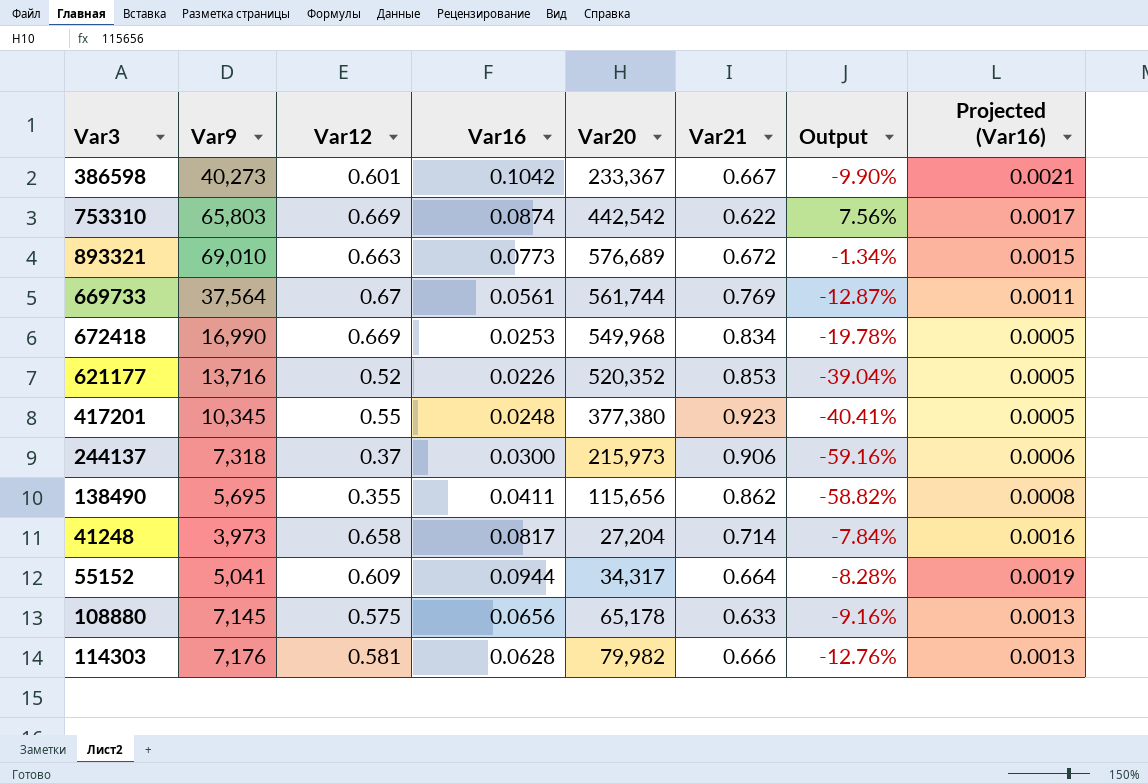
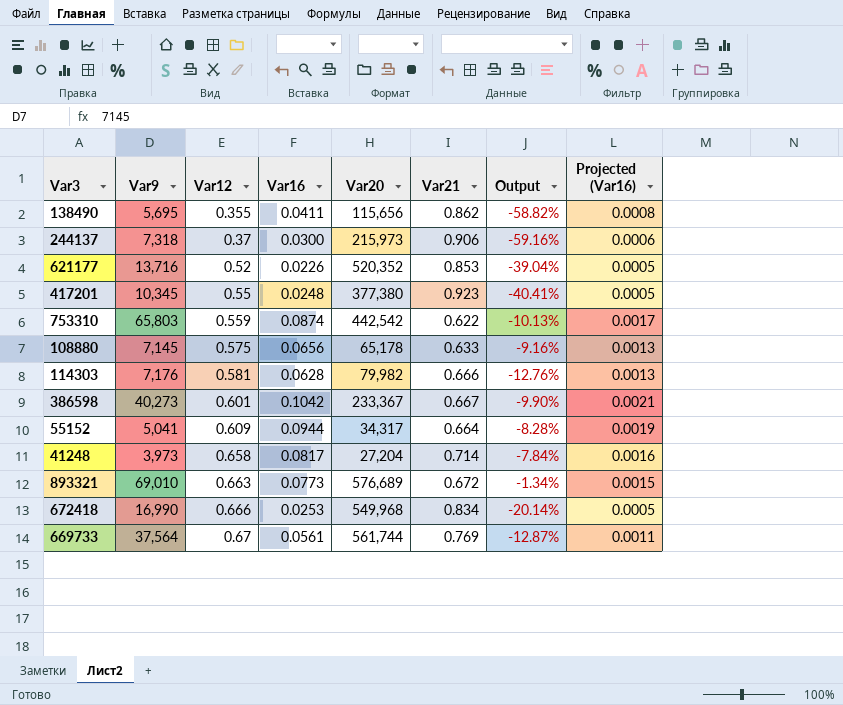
row order: none -> Var12 ascending
753310 | Var12: 0.669 -> 0.559
753310 | Output: 7.56% -> -10.13%
672418 | Var12: 0.669 -> 0.666
672418 | Output: -19.78% -> -20.14%

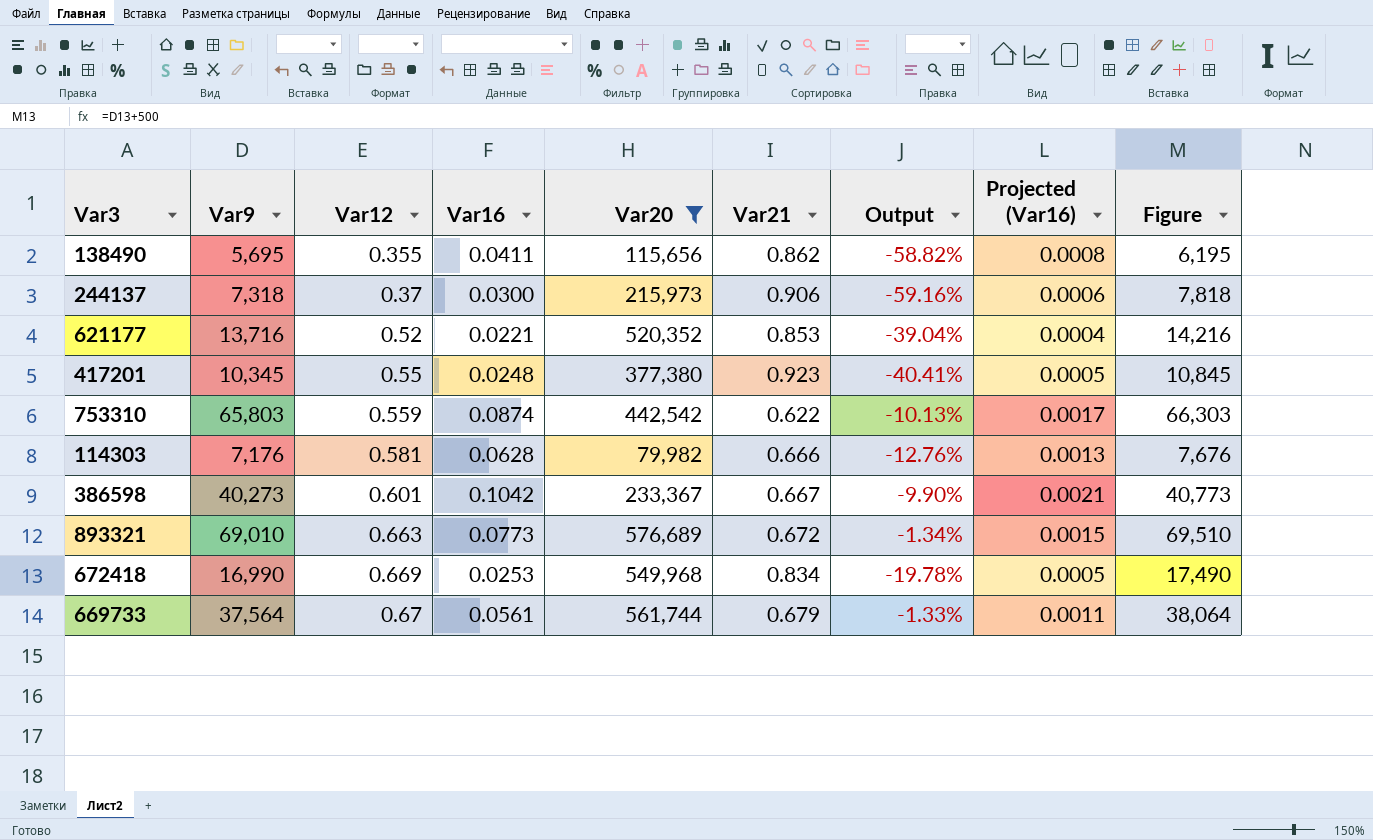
filter: none -> Var20 >= 79,982
column Figure | formula: none -> [Var9] + 500
621177 | Var16: 0.0226 -> 0.0221
621177 | Projected (Var16): 0.0005 -> 0.0004
672418 | Var12: 0.666 -> 0.669
672418 | Output: -20.14% -> -19.78%
669733 | Var21: 0.769 -> 0.679
669733 | Output: -12.87% -> -1.33%

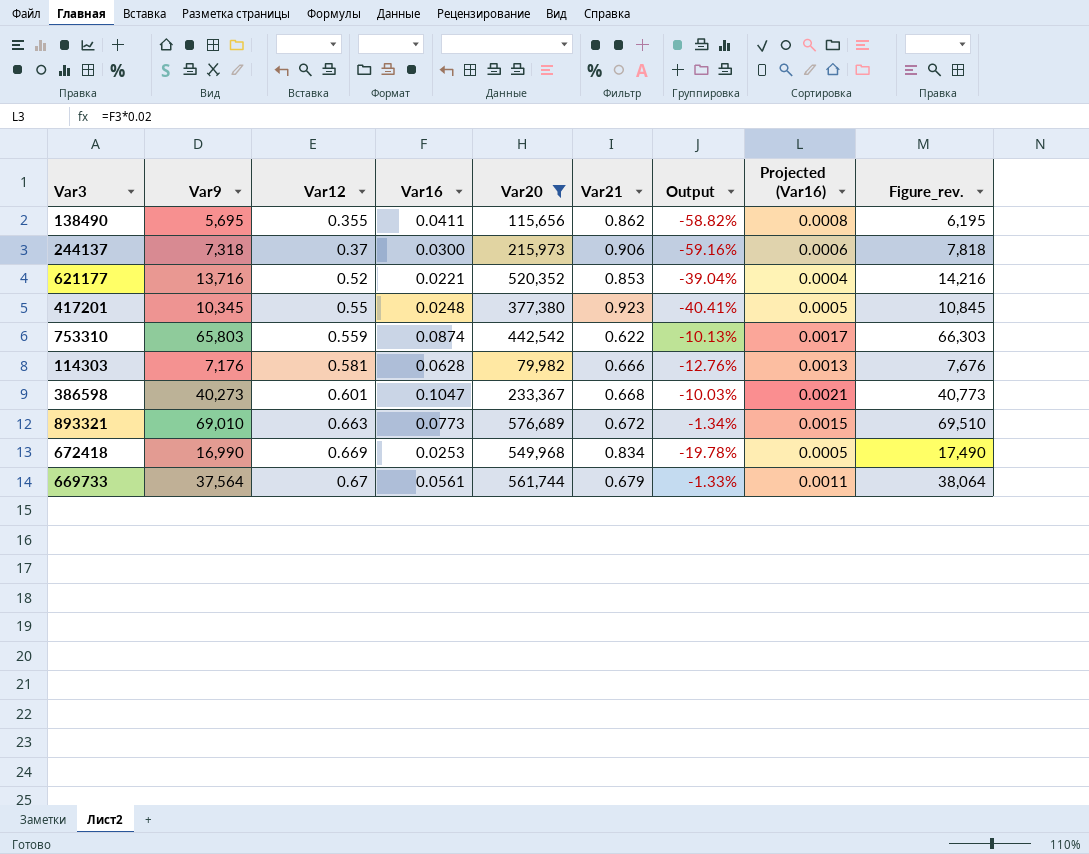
column name: Figure -> Figure_rev.
386598 | Var16: 0.1042 -> 0.1047
386598 | Var21: 0.667 -> 0.668
386598 | Output: -9.90% -> -10.03%

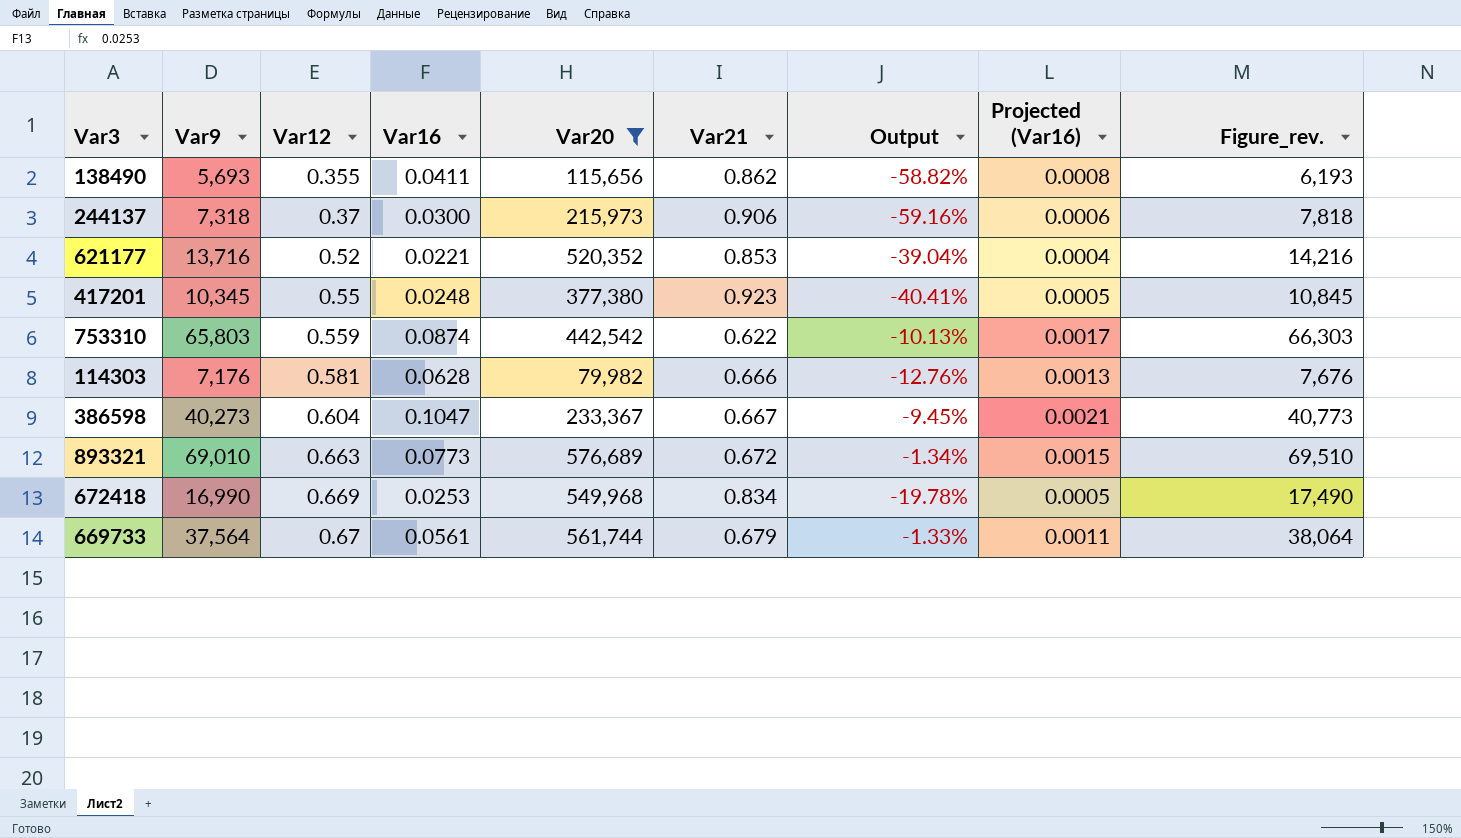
138490 | Var9: 5,695 -> 5,693
138490 | Figure_rev.: 6,195 -> 6,193
386598 | Var12: 0.601 -> 0.604
386598 | Var21: 0.668 -> 0.667
386598 | Output: -10.03% -> -9.45%

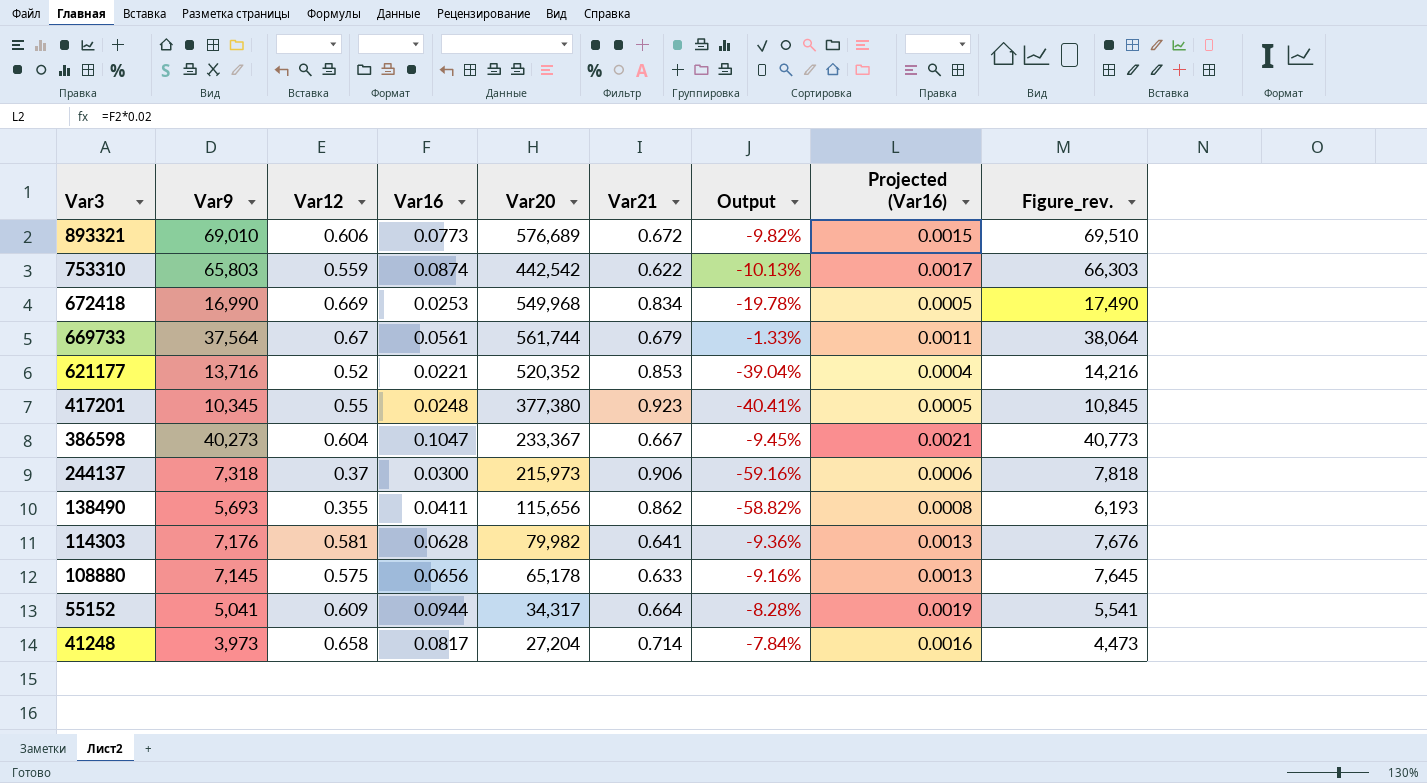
filter: Var20 >= 79,982 -> none
row order: Var12 ascending -> Var3 descending
893321 | Var12: 0.663 -> 0.606
893321 | Output: -1.34% -> -9.82%
114303 | Var21: 0.666 -> 0.641
114303 | Output: -12.76% -> -9.36%

